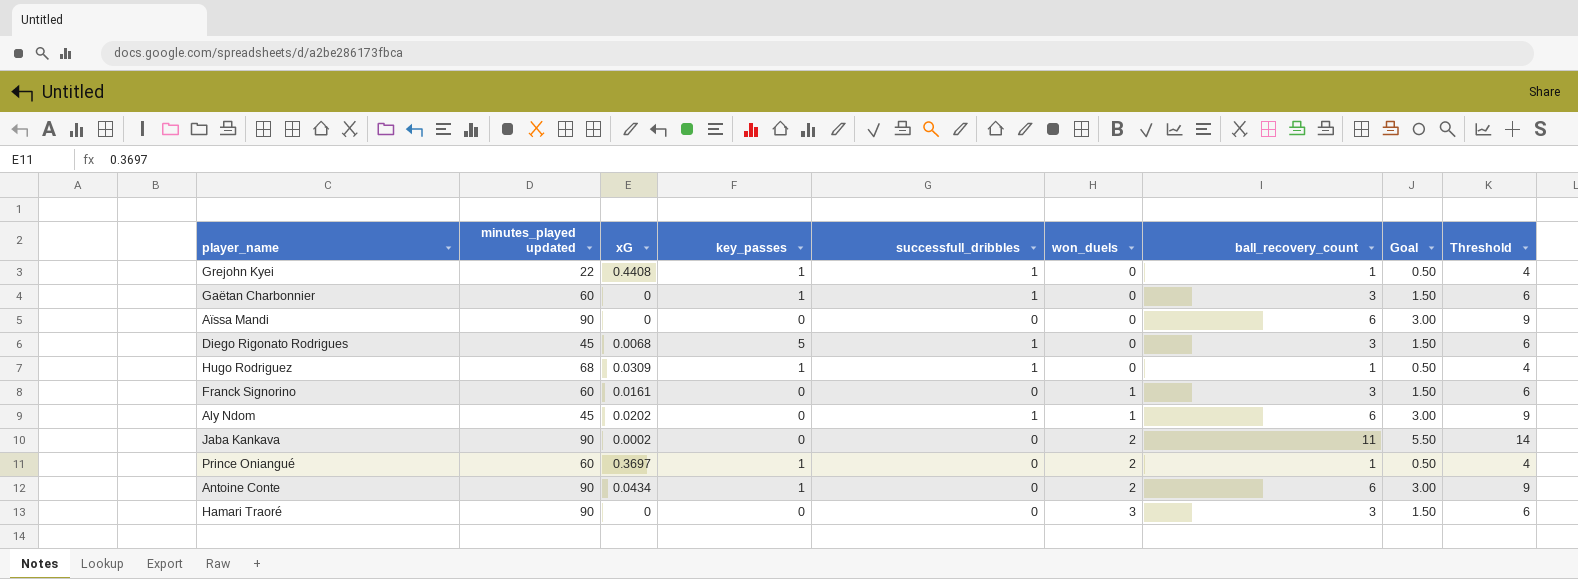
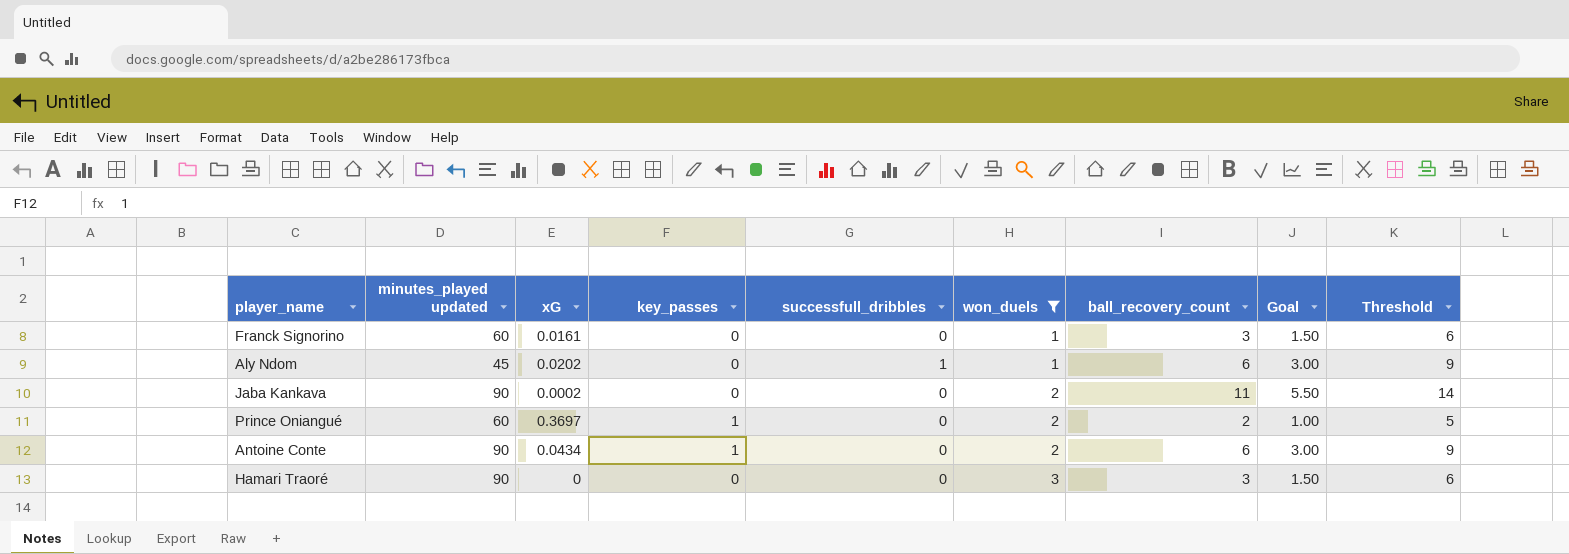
filter: none -> won_duels != 0
Prince Oniangué | ball_recovery_count: 1 -> 2
Prince Oniangué | Goal: 0.50 -> 1.00
Prince Oniangué | Threshold: 4 -> 5

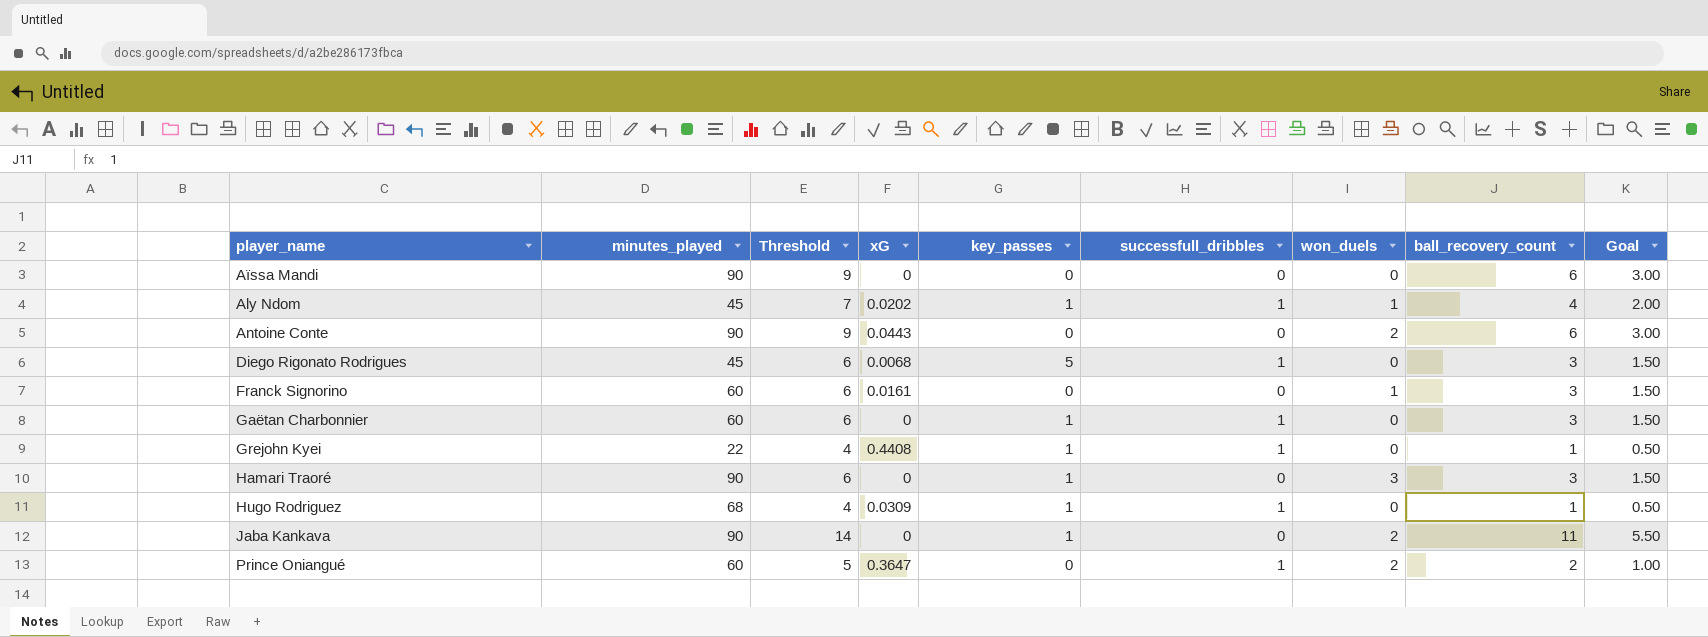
filter: won_duels != 0 -> none
row order: won_duels ascending -> player_name ascending
column name: minutes_played updated -> minutes_played
column Threshold | position: 9 -> 3
Aly Ndom | Threshold: 9 -> 7
Aly Ndom | key_passes: 0 -> 1
Aly Ndom | ball_recovery_count: 6 -> 4
Aly Ndom | Goal: 3.00 -> 2.00
Antoine Conte | xG: 0.0434 -> 0.0443
Antoine Conte | key_passes: 1 -> 0
Hamari Traoré | key_passes: 0 -> 1
Jaba Kankava | xG: 0.0002 -> 0
Jaba Kankava | key_passes: 0 -> 1
Prince Oniangué | xG: 0.3697 -> 0.3647
Prince Oniangué | key_passes: 1 -> 0
Prince Oniangué | successfull_dribbles: 0 -> 1

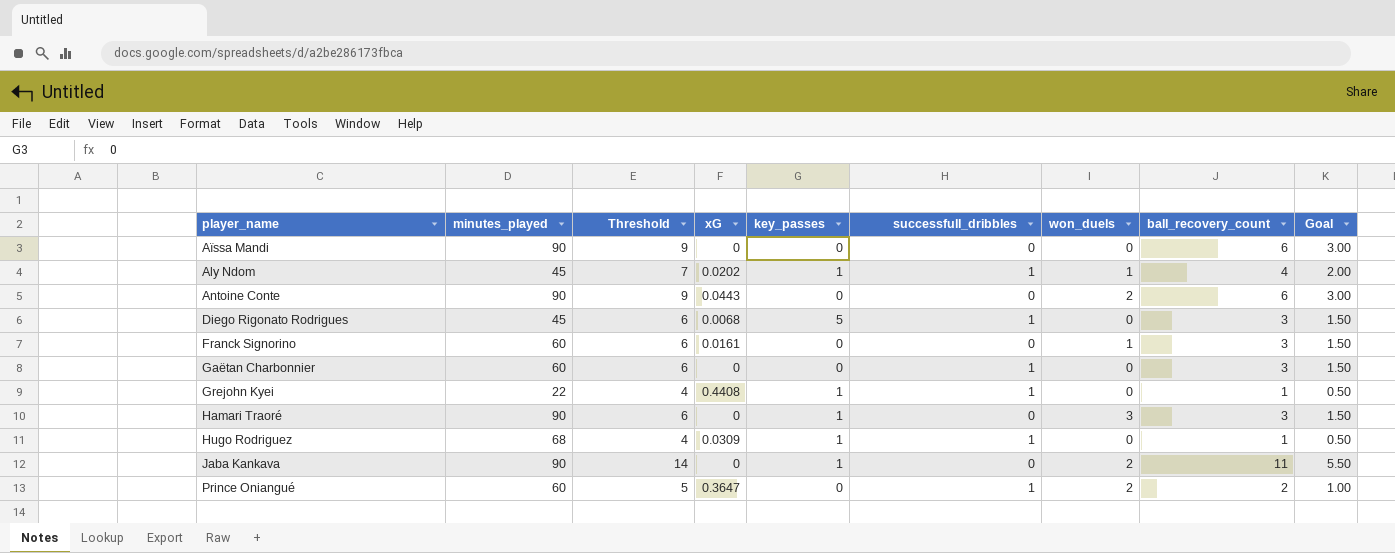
Gaëtan Charbonnier | key_passes: 1 -> 0

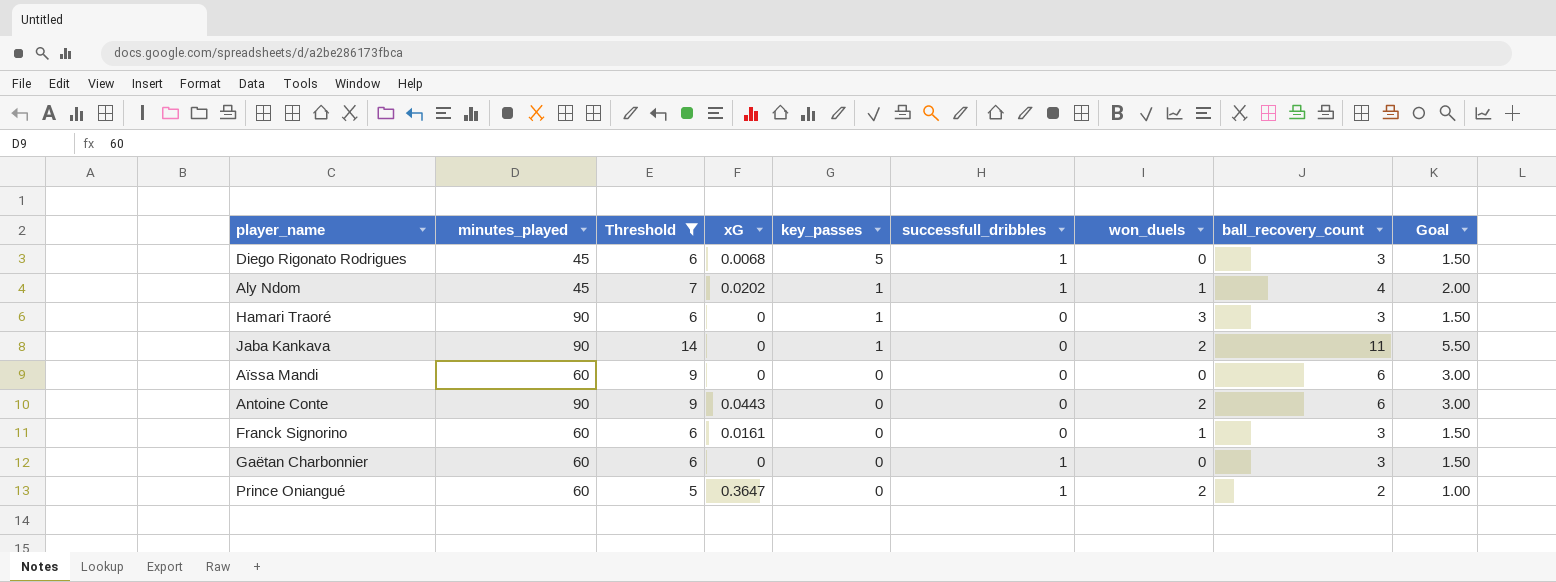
filter: none -> Threshold != 4
row order: player_name ascending -> key_passes descending
Aïssa Mandi | minutes_played: 90 -> 60

